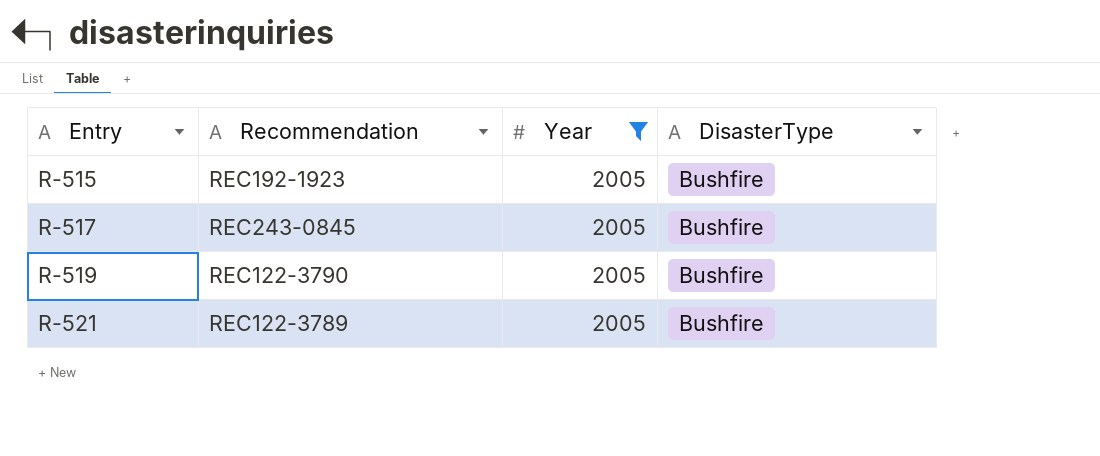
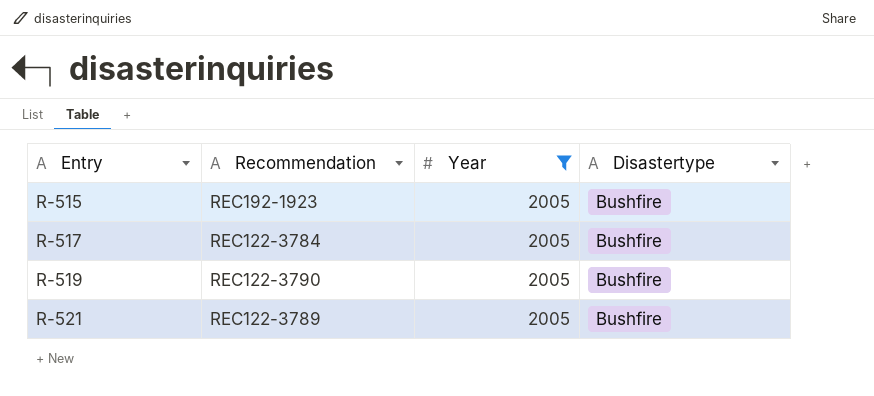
column name: DisasterType -> Disastertype
R-517 | Recommendation: REC243-0845 -> REC122-3784

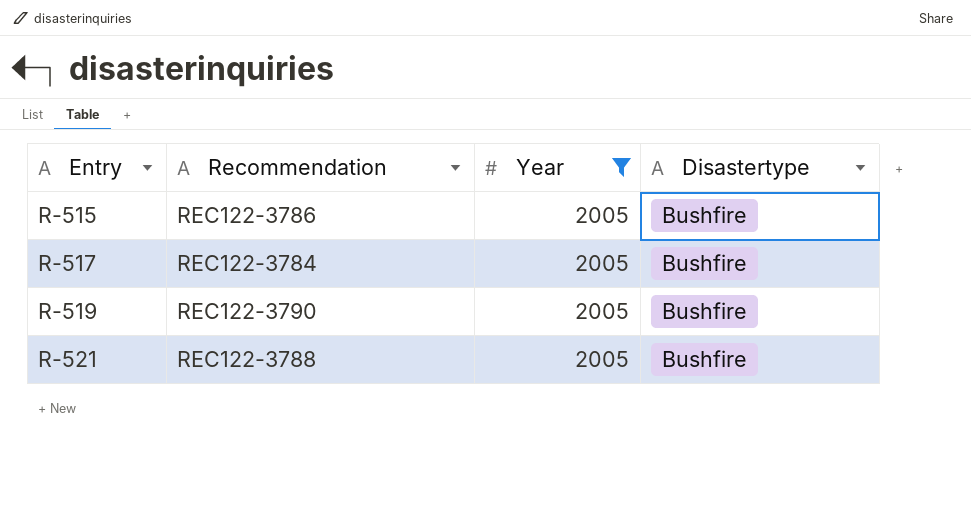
R-515 | Recommendation: REC192-1923 -> REC122-3786
R-521 | Recommendation: REC122-3789 -> REC122-3788

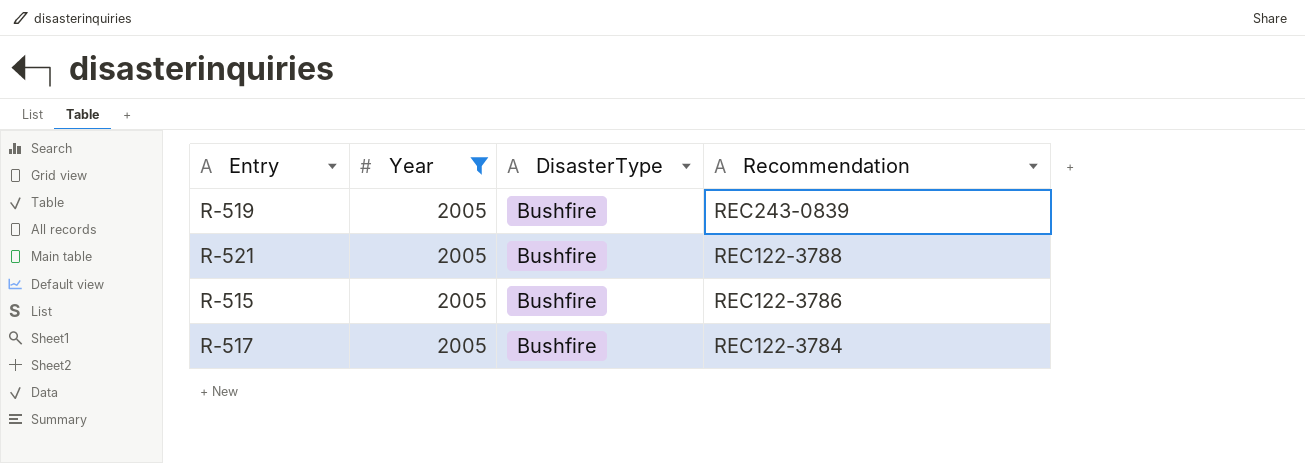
row order: Entry ascending -> Recommendation descending
column name: Disastertype -> DisasterType
column Recommendation | position: 2 -> 4
R-519 | Recommendation: REC122-3790 -> REC243-0839

